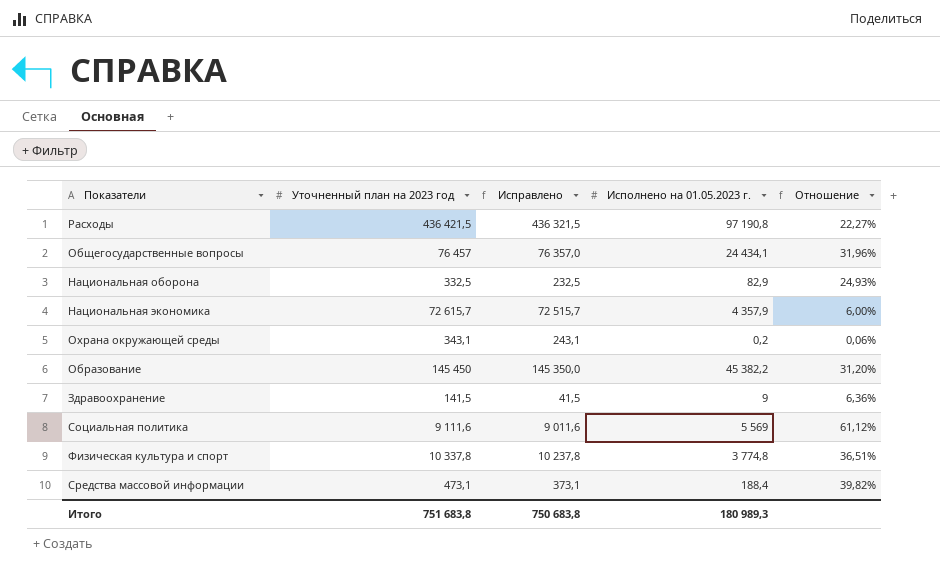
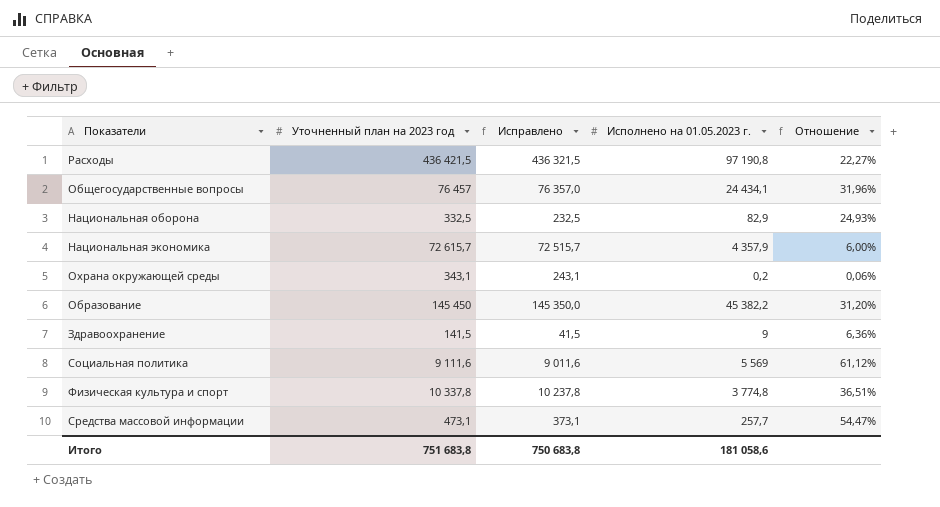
Средства массовой информации | Исполнено на 01.05.2023 г.: 188,4 -> 257,7
Средства массовой информации | Отношение: 39,82% -> 54,47%
Итого | Исполнено на 01.05.2023 г.: 180 989,3 -> 181 058,6

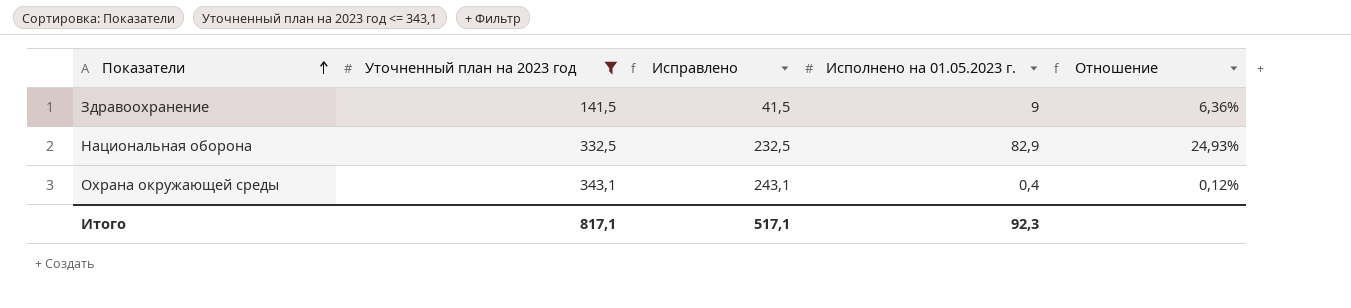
filter: none -> Уточненный план на 2023 год <= 343,1
row order: none -> Показатели ascending
Охрана окружающей среды | Исполнено на 01.05.2023 г.: 0,2 -> 0,4
Охрана окружающей среды | Отношение: 0,06% -> 0,12%
Итого | Уточненный план на 2023 год: 751 683,8 -> 817,1
Итого | Исправлено: 750 683,8 -> 517,1
Итого | Исполнено на 01.05.2023 г.: 181 058,6 -> 92,3

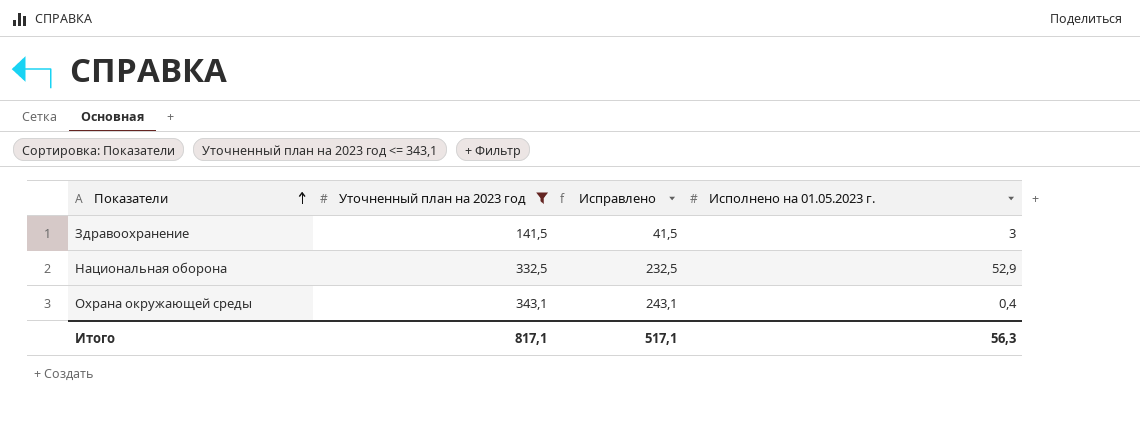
column Отношение | formula: [Исполнено на 01.05.2023 г.] / [Уточненный план на 2023 год] -> none
Здравоохранение | Исполнено на 01.05.2023 г.: 9 -> 3
Национальная оборона | Исполнено на 01.05.2023 г.: 82,9 -> 52,9
Итого | Исполнено на 01.05.2023 г.: 92,3 -> 56,3

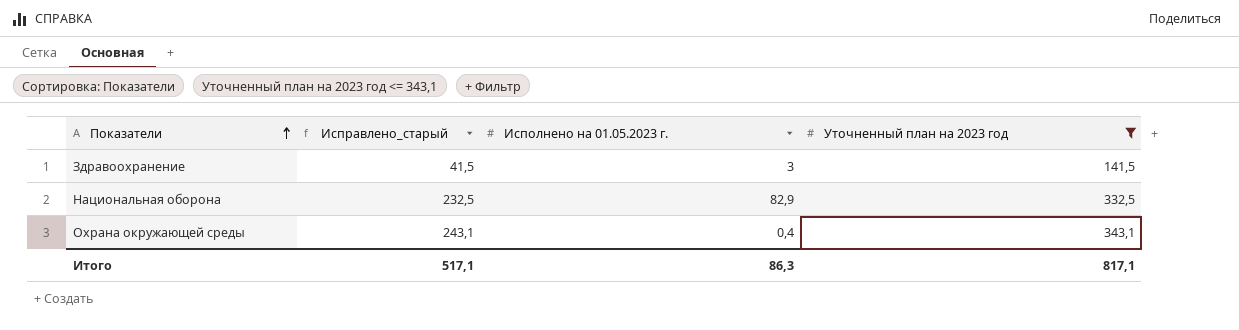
column name: Исправлено -> Исправлено_старый
column Уточненный план на 2023 год | position: 2 -> 4
Национальная оборона | Исполнено на 01.05.2023 г.: 52,9 -> 82,9
Итого | Исполнено на 01.05.2023 г.: 56,3 -> 86,3

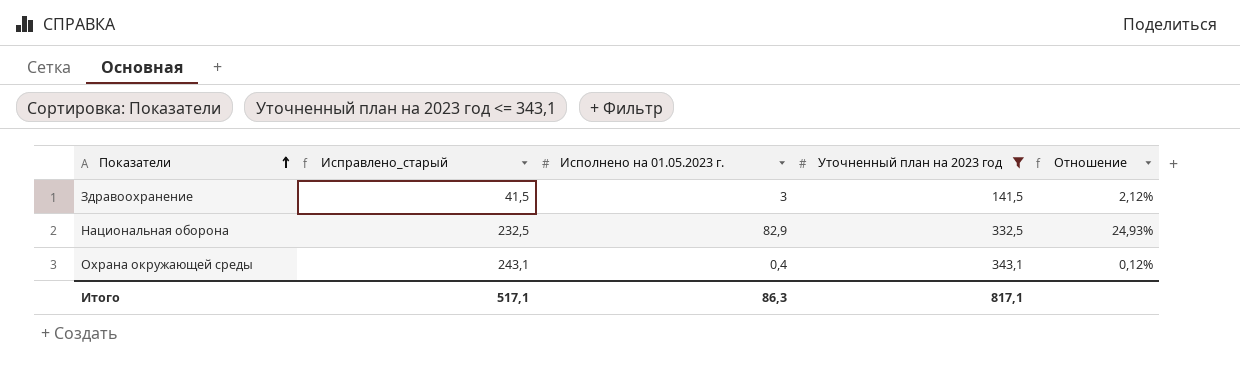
column Отношение | formula: none -> [Исполнено на 01.05.2023 г.] / [Уточненный план на 2023 год]

